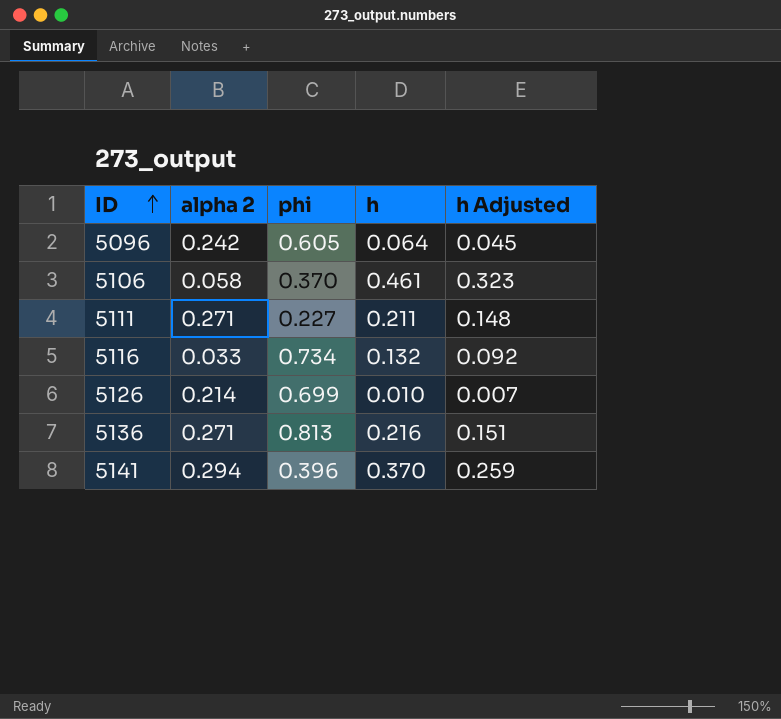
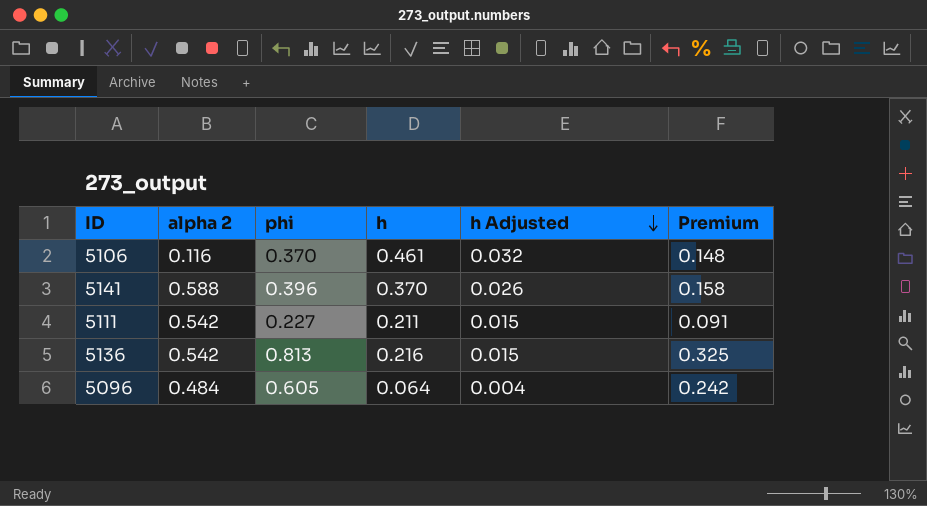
row order: ID ascending -> h Adjusted descending
column h Adjusted | formula: [h] * 0.7 -> [h] * 0.07
column Premium | formula: none -> [phi] * 0.4
row 5116: 0.033 | 0.734 | 0.132 | 0.092 -> none
row 5126: 0.214 | 0.699 | 0.010 | 0.007 -> none
5106 | alpha 2: 0.058 -> 0.116
5141 | alpha 2: 0.294 -> 0.588
5111 | alpha 2: 0.271 -> 0.542
5136 | alpha 2: 0.271 -> 0.542
5096 | alpha 2: 0.242 -> 0.484

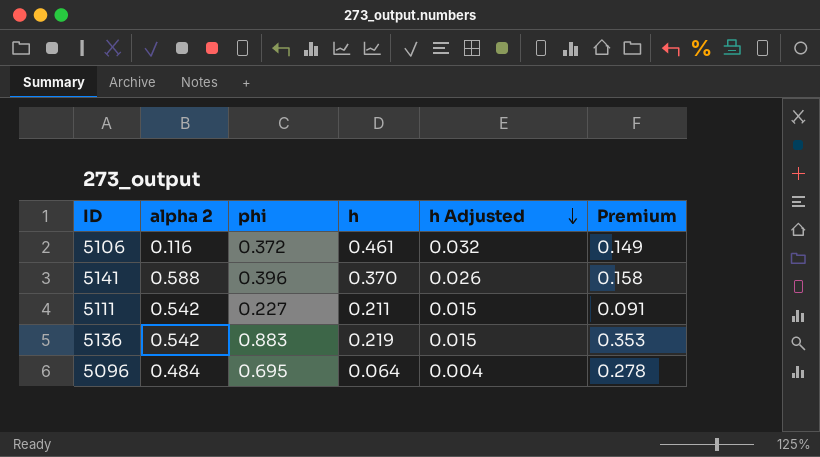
5106 | phi: 0.370 -> 0.372
5106 | Premium: 0.148 -> 0.149
5136 | phi: 0.813 -> 0.883
5136 | h: 0.216 -> 0.219
5136 | Premium: 0.325 -> 0.353
5096 | phi: 0.605 -> 0.695
5096 | Premium: 0.242 -> 0.278

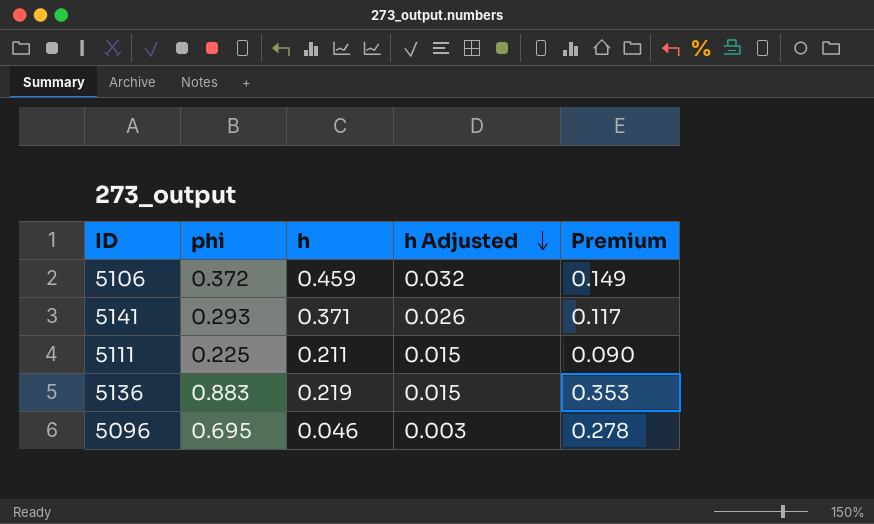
column alpha 2 | position: 2 -> none
5106 | h: 0.461 -> 0.459
5141 | phi: 0.396 -> 0.293
5141 | h: 0.370 -> 0.371
5141 | Premium: 0.158 -> 0.117
5111 | phi: 0.227 -> 0.225
5111 | Premium: 0.091 -> 0.090
5096 | h: 0.064 -> 0.046
5096 | h Adjusted: 0.004 -> 0.003

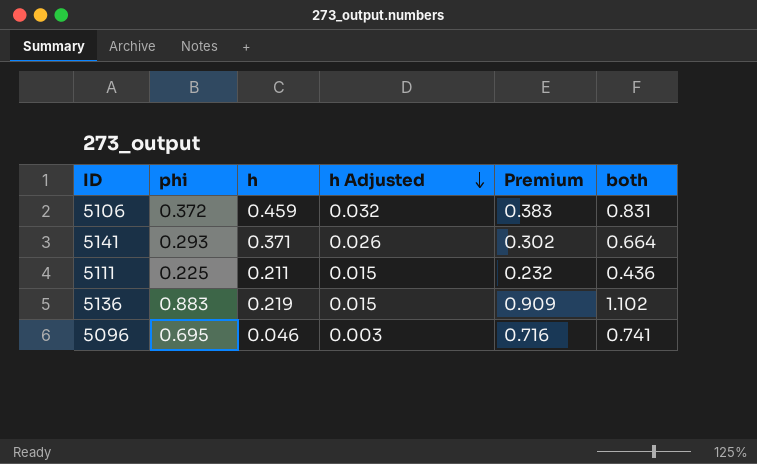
column Premium | formula: [phi] * 0.4 -> [phi] * 1.03
column both | formula: none -> [phi] + [h]

